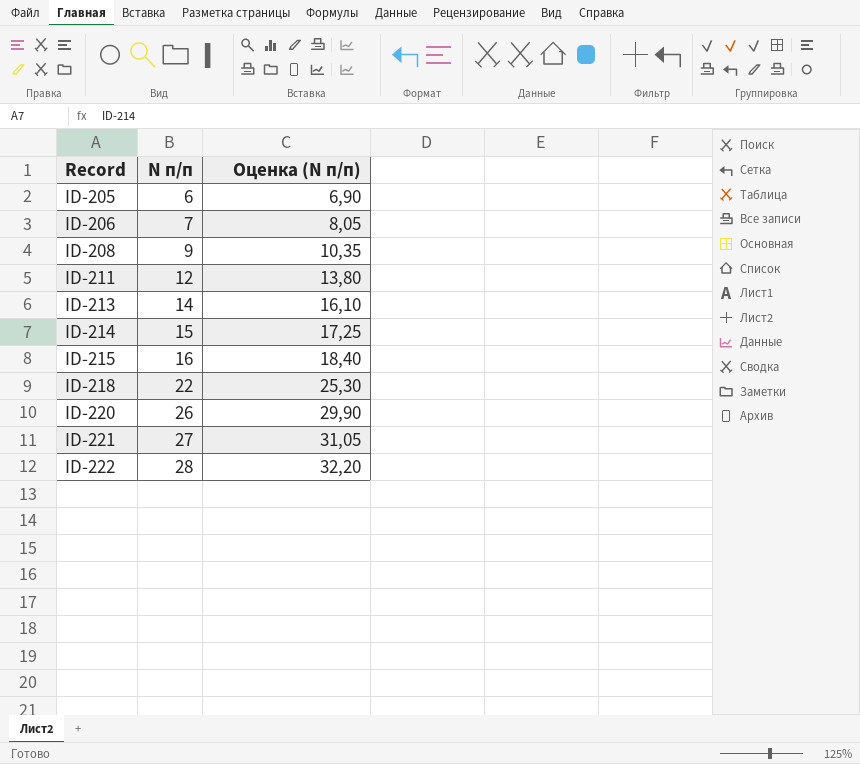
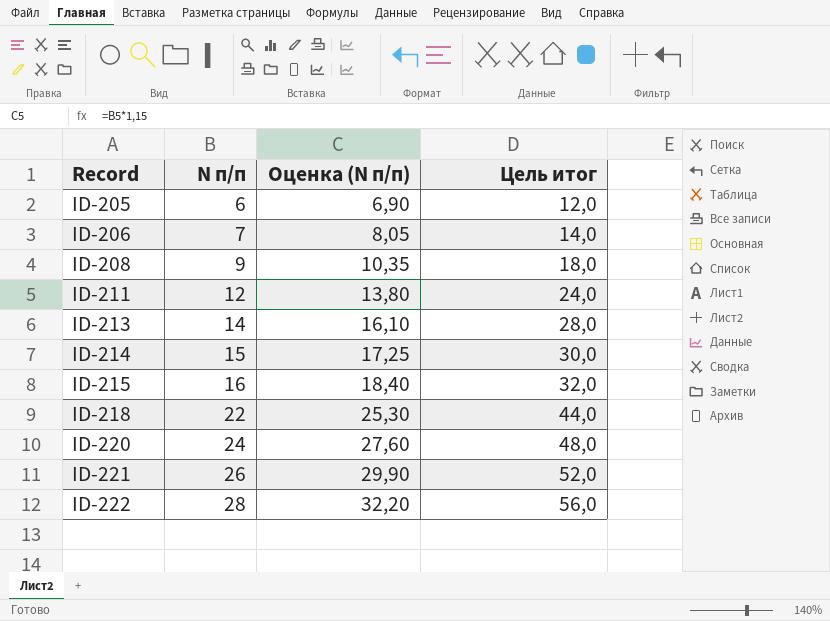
column Цель итог | formula: none -> [N п/п] * 2
ID-220 | N п/п: 26 -> 24
ID-220 | Оценка (N п/п): 29,90 -> 27,60
ID-221 | N п/п: 27 -> 26
ID-221 | Оценка (N п/п): 31,05 -> 29,90

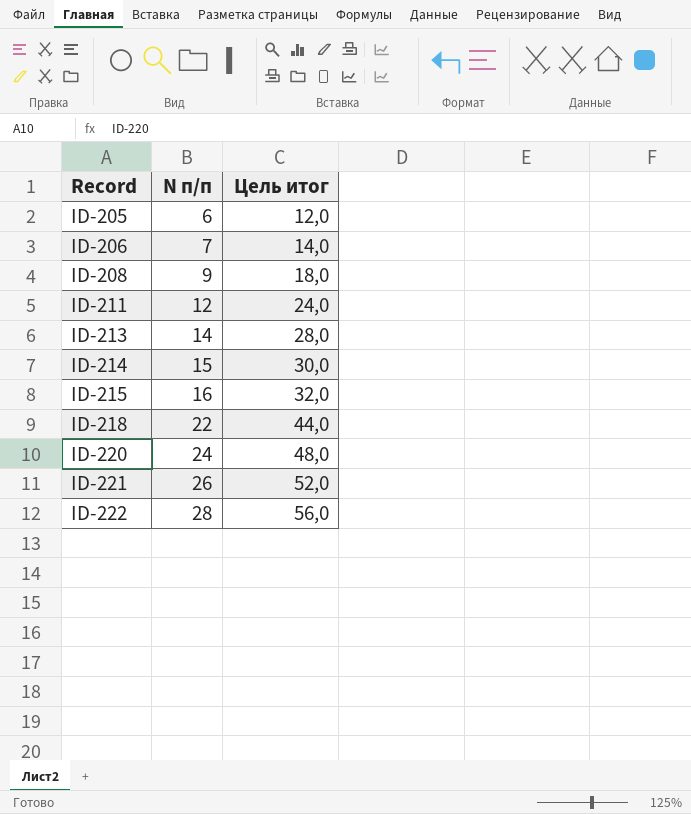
column Оценка (N п/п) | formula: [N п/п] * 1,15 -> none

